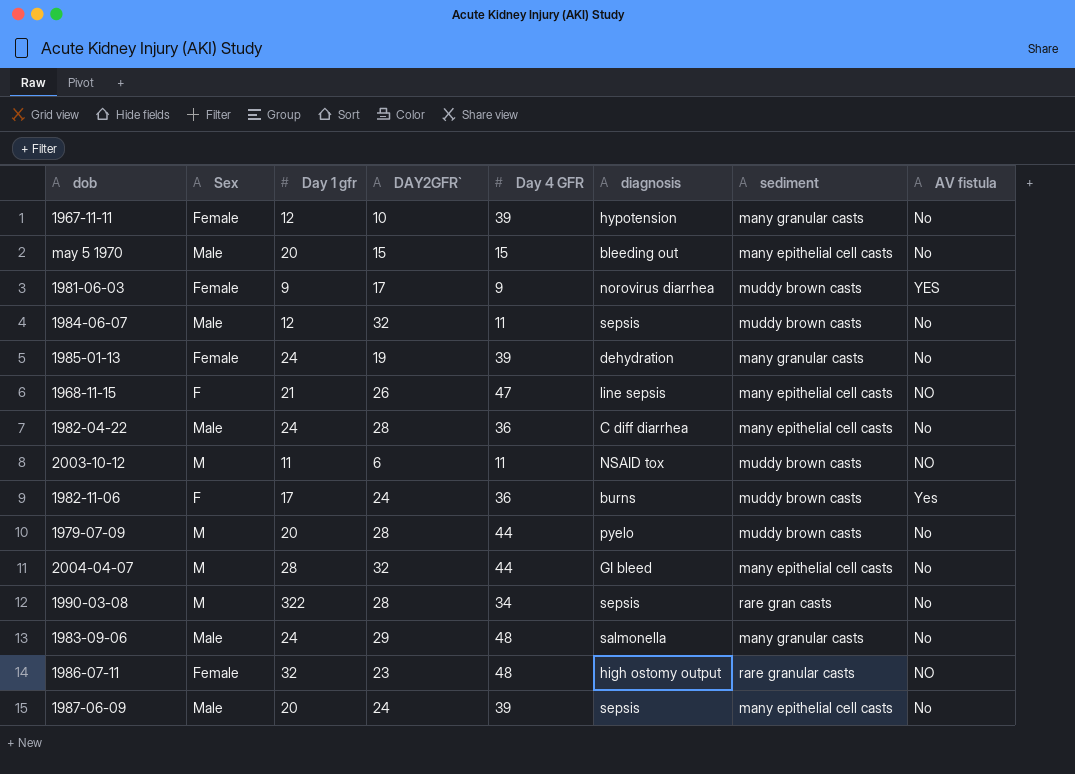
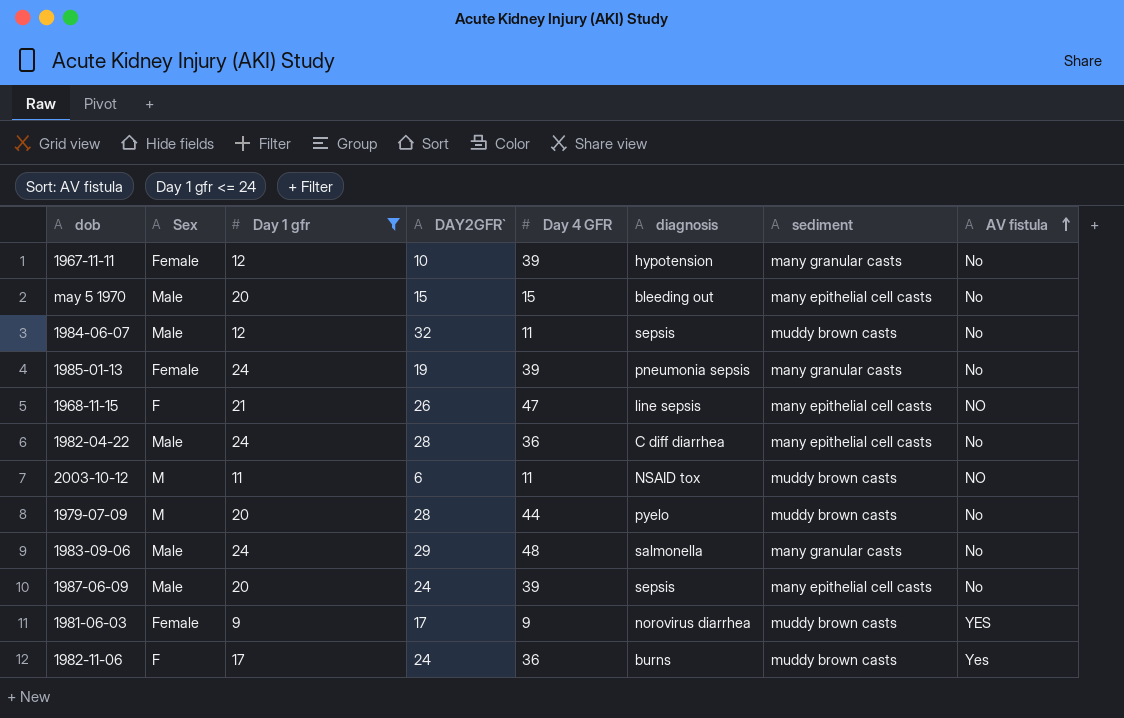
filter: none -> Day 1 gfr <= 24
row order: none -> AV fistula ascending
1985-01-13 | diagnosis: dehydration -> pneumonia sepsis

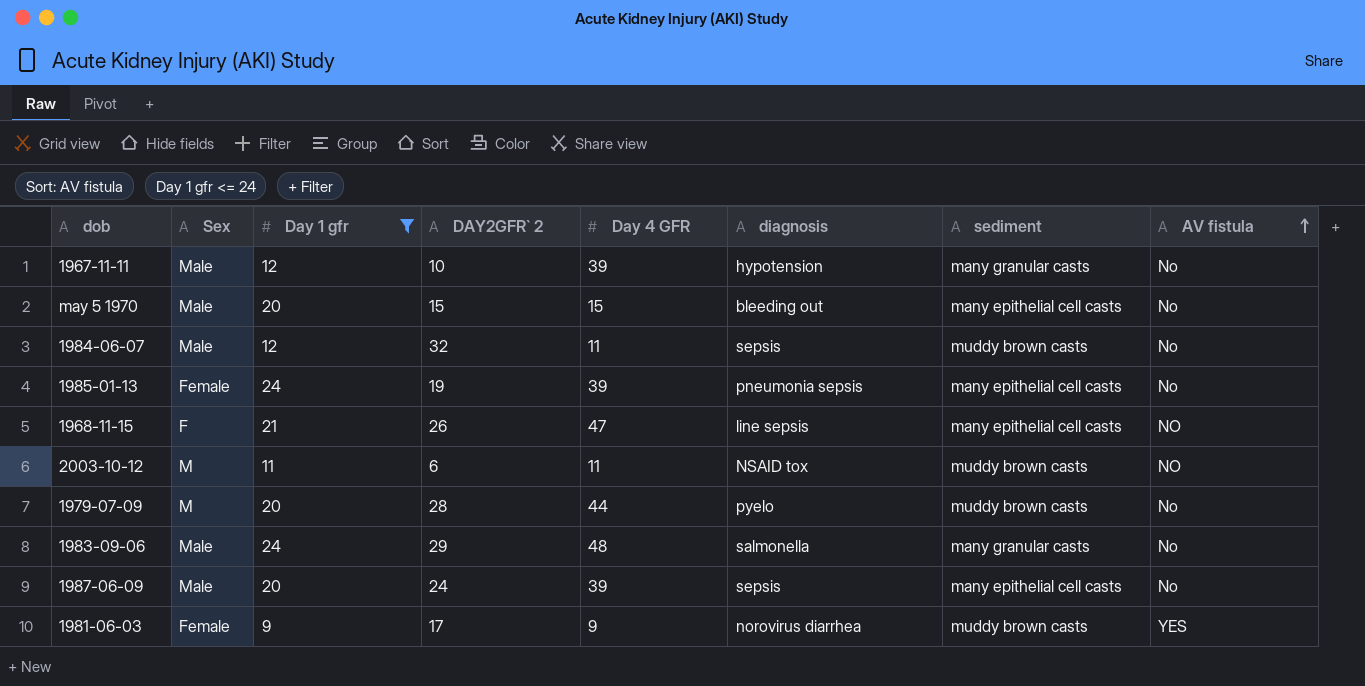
column name: DAY2GFR` -> DAY2GFR` 2
row 1982-04-22: Male | 24 | 28 | 36 | C diff diarrhea | many epithelial cell casts | No -> none
row 1982-11-06: F | 17 | 24 | 36 | burns | muddy brown casts | Yes -> none
1967-11-11 | Sex: Female -> Male
1985-01-13 | sediment: many granular casts -> many epithelial cell casts

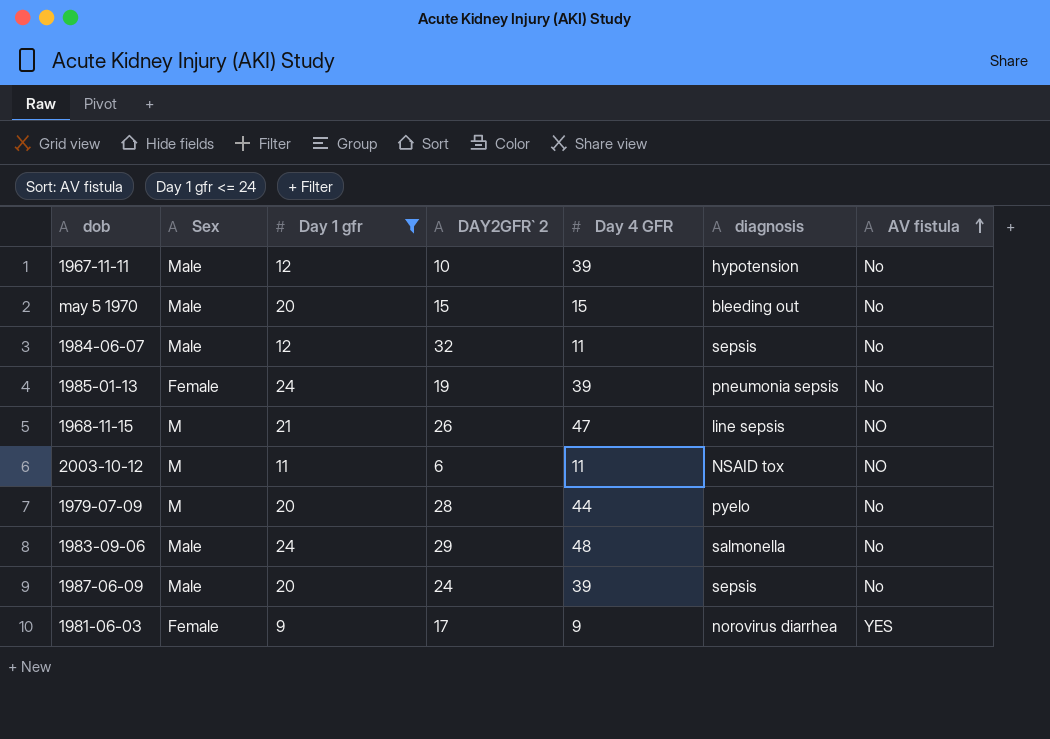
column sediment | position: 7 -> none
1968-11-15 | Sex: F -> M

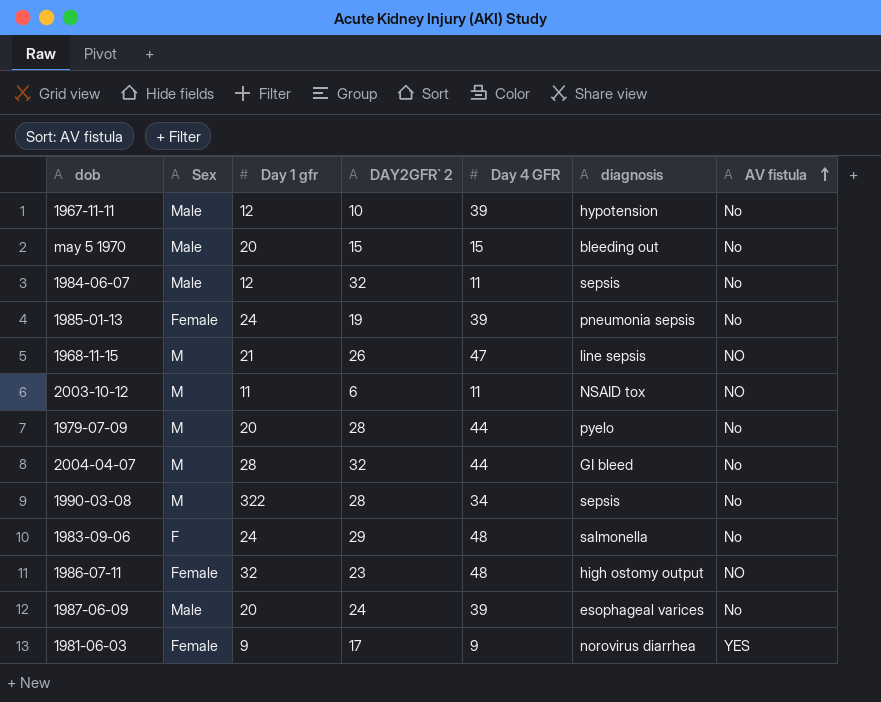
filter: Day 1 gfr <= 24 -> none
1983-09-06 | Sex: Male -> F
1987-06-09 | diagnosis: sepsis -> esophageal varices

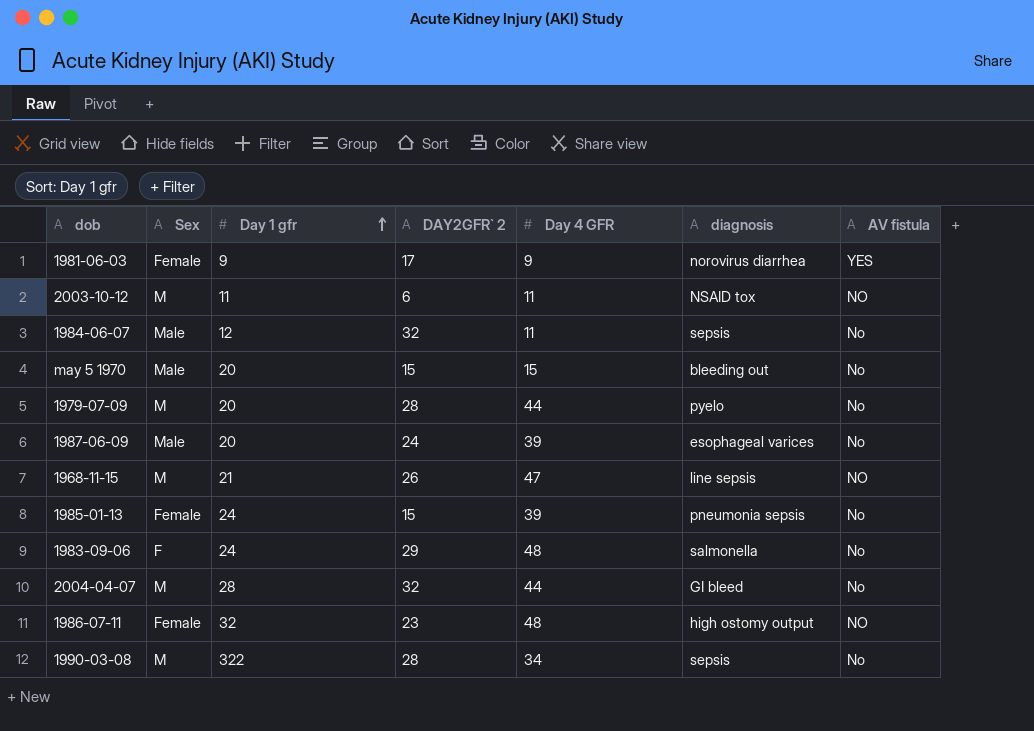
row order: AV fistula ascending -> Day 1 gfr ascending
row 1967-11-11: Male | 12 | 10 | 39 | hypotension | No -> none
1985-01-13 | DAY2GFR` 2: 19 -> 15

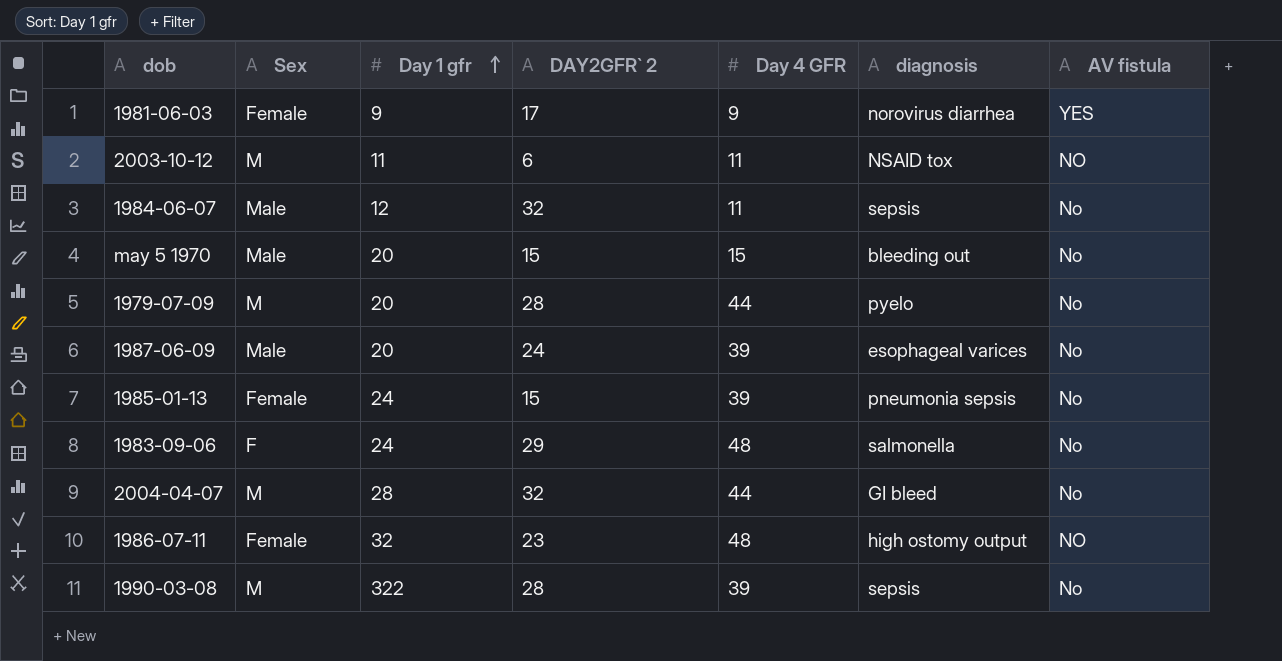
row 1968-11-15: M | 21 | 26 | 47 | line sepsis | NO -> none
1990-03-08 | Day 4 GFR: 34 -> 39

